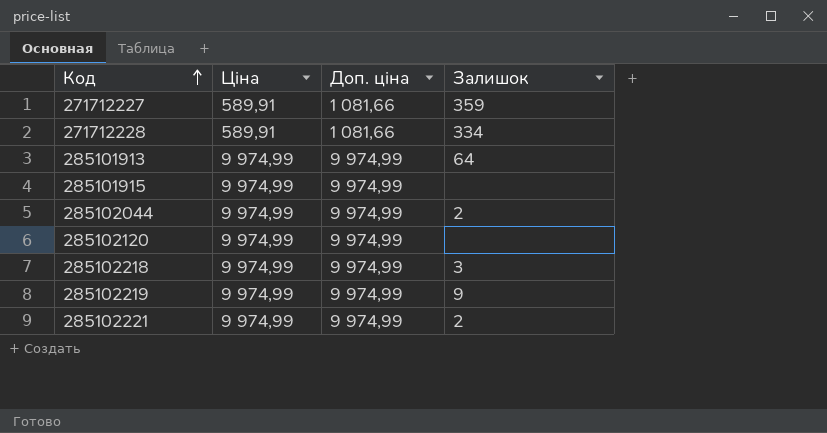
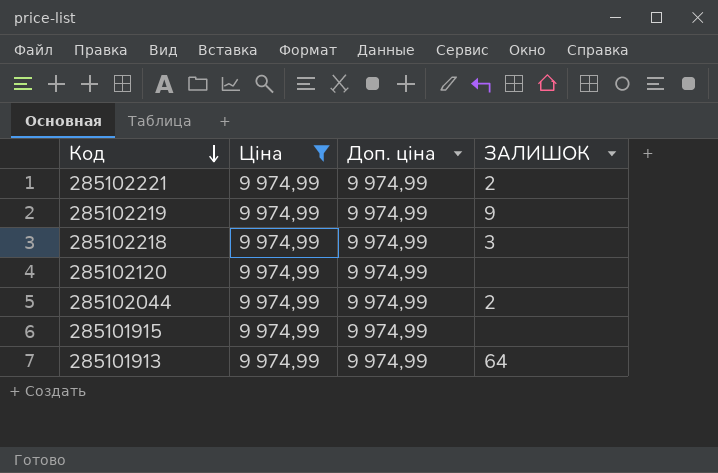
filter: none -> Ціна = 9 974,99
row order: Код ascending -> Код descending
column name: Залишок -> ЗАЛИШОК

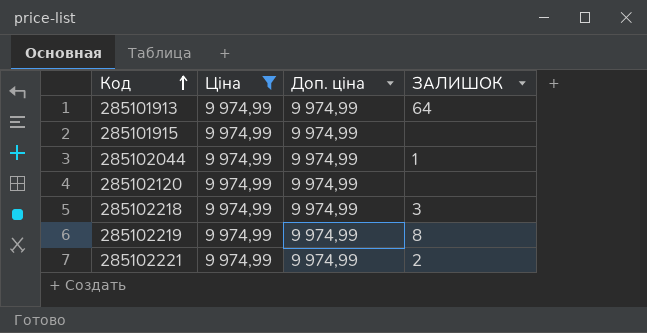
row order: Код descending -> Код ascending
285102044 | ЗАЛИШОК: 2 -> 1
285102219 | ЗАЛИШОК: 9 -> 8

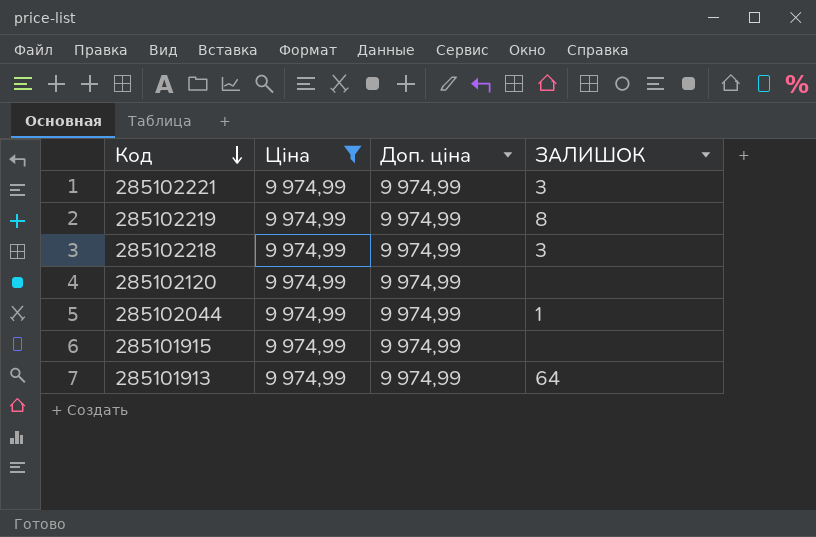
row order: Код ascending -> Код descending
285102221 | ЗАЛИШОК: 2 -> 3

